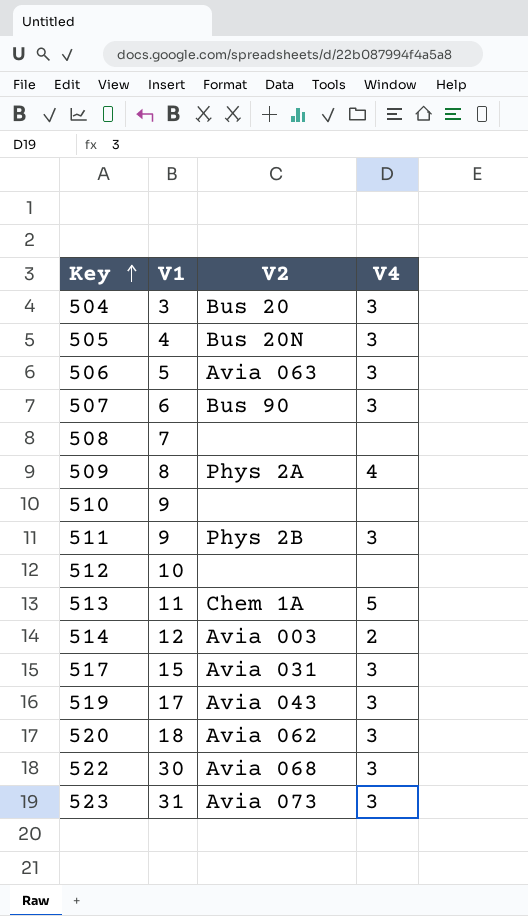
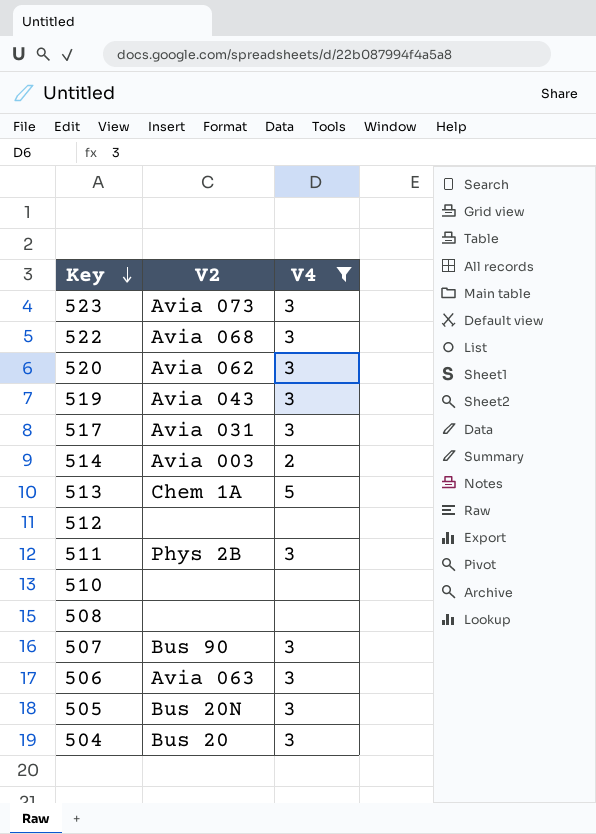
filter: none -> V4 != 4
row order: Key ascending -> Key descending
column V1 | position: 2 -> none

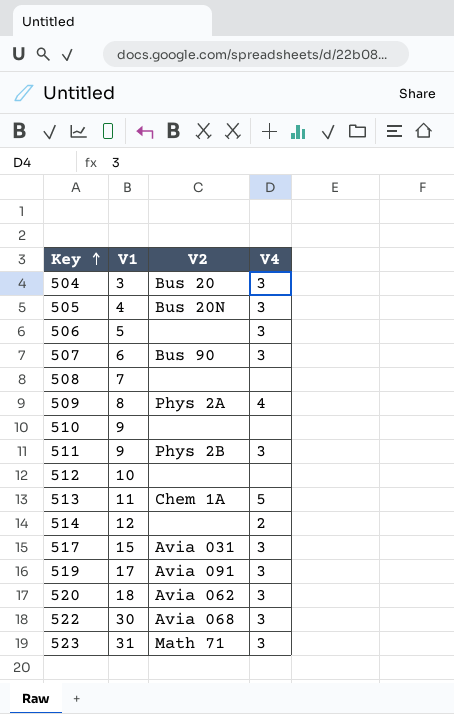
filter: V4 != 4 -> none
row order: Key descending -> Key ascending
column V1 | position: none -> 2
506 | V2: Avia 063 -> none
514 | V2: Avia 003 -> none
519 | V2: Avia 043 -> Avia 091
523 | V2: Avia 073 -> Math 71

